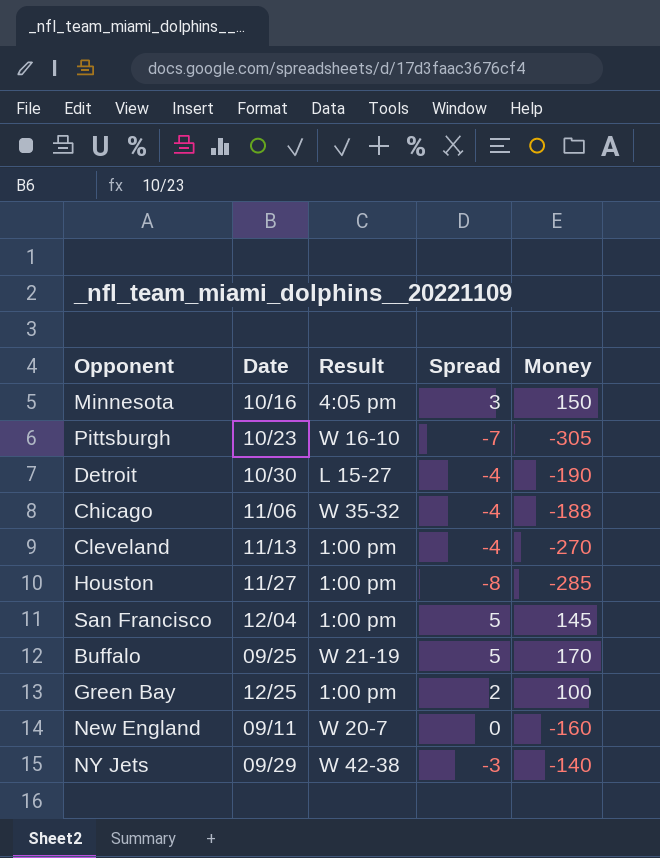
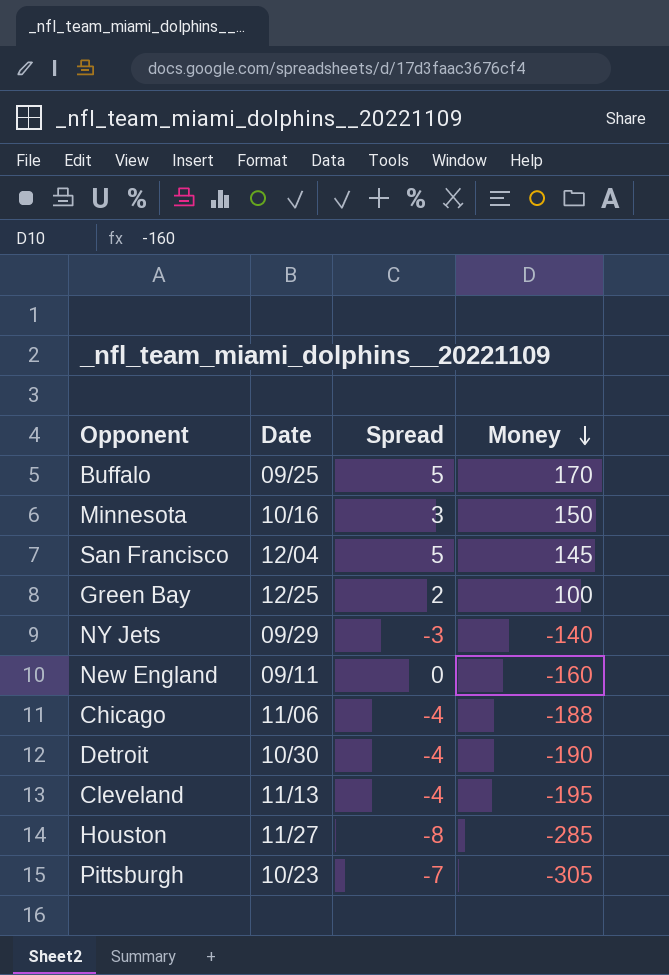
row order: none -> Money descending
column Result | position: 3 -> none
Cleveland | Money: -270 -> -195

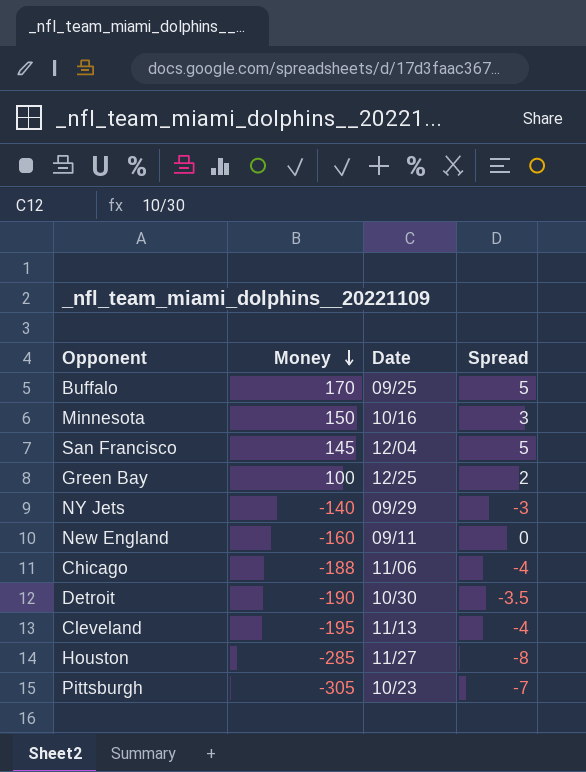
column Money | position: 4 -> 2
Detroit | Spread: -4 -> -3.5

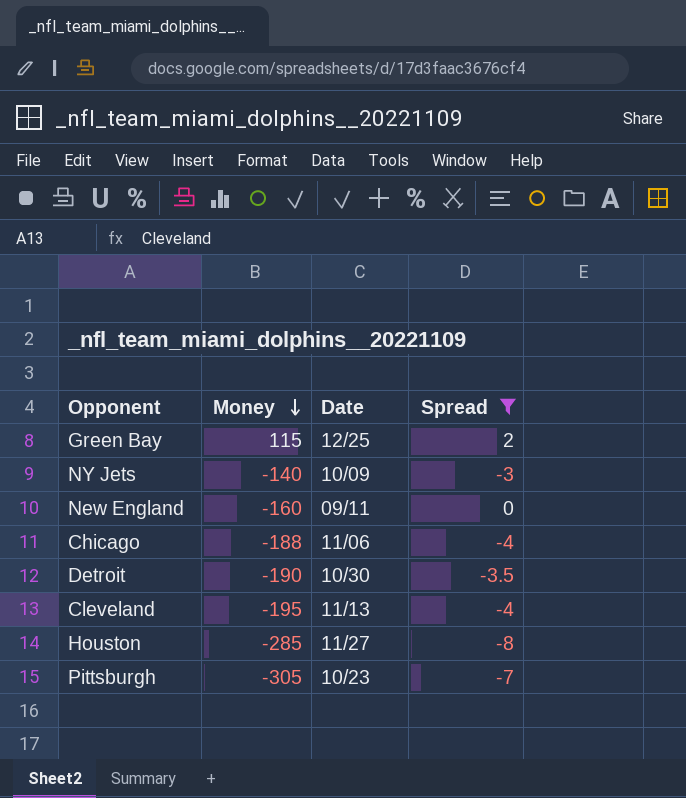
filter: none -> Spread <= 2
Green Bay | Money: 100 -> 115
NY Jets | Date: 09/29 -> 10/09

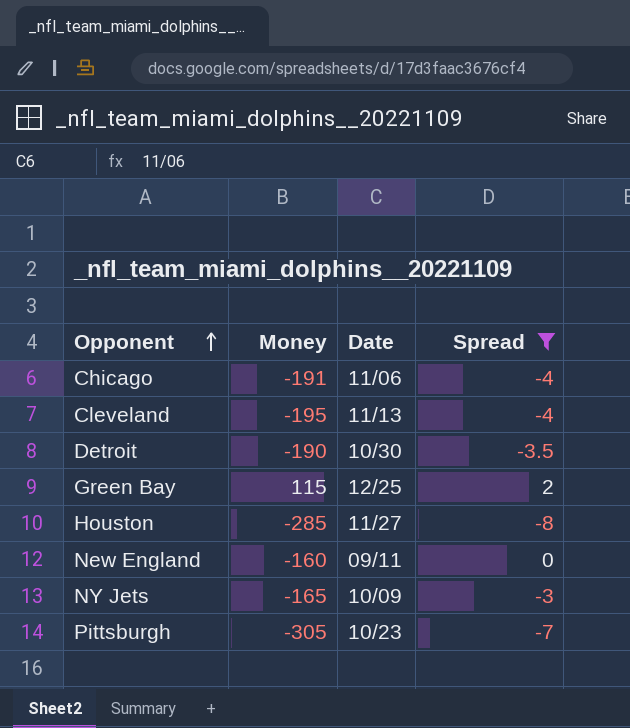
row order: Money descending -> Opponent ascending
Chicago | Money: -188 -> -191
NY Jets | Money: -140 -> -165

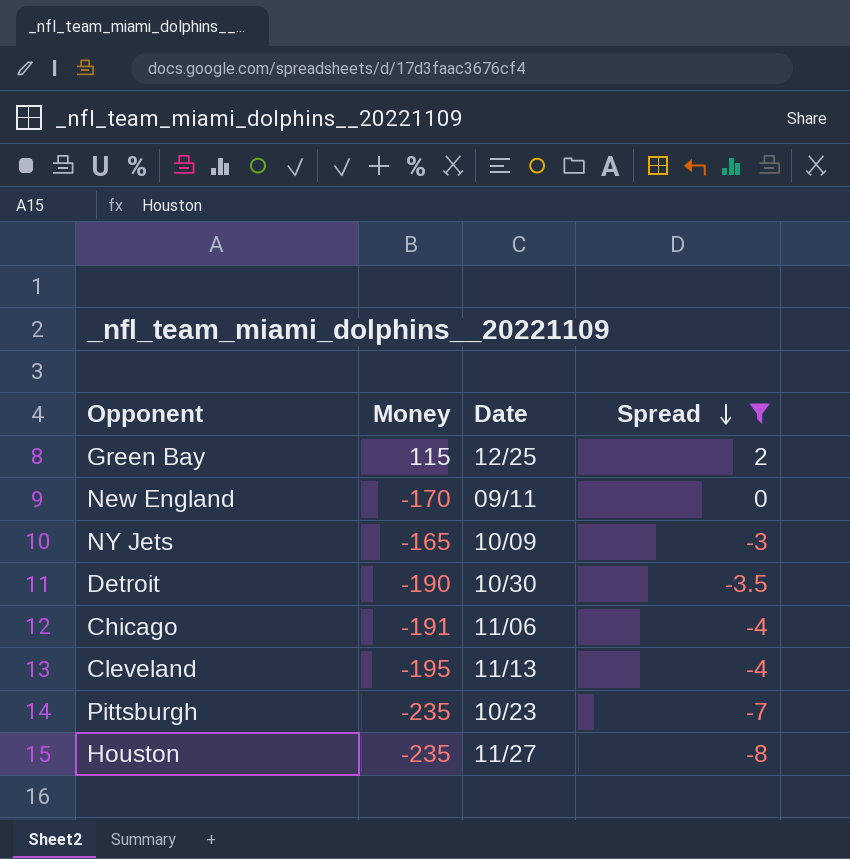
row order: Opponent ascending -> Spread descending
New England | Money: -160 -> -170
Pittsburgh | Money: -305 -> -235
Houston | Money: -285 -> -235

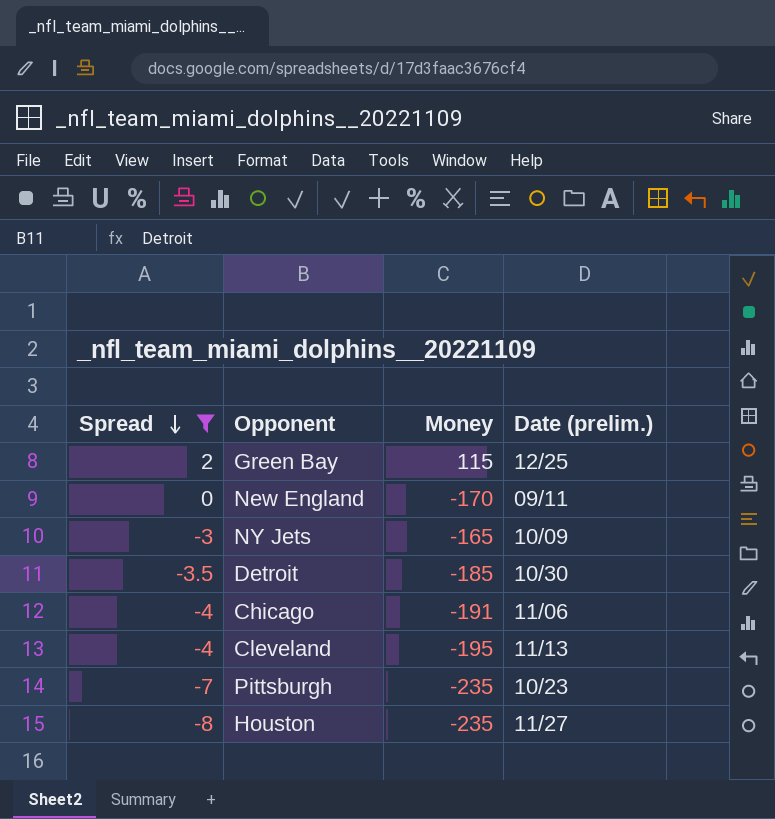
column Spread | position: 4 -> 1
column name: Date -> Date (prelim.)
Detroit | Money: -190 -> -185

